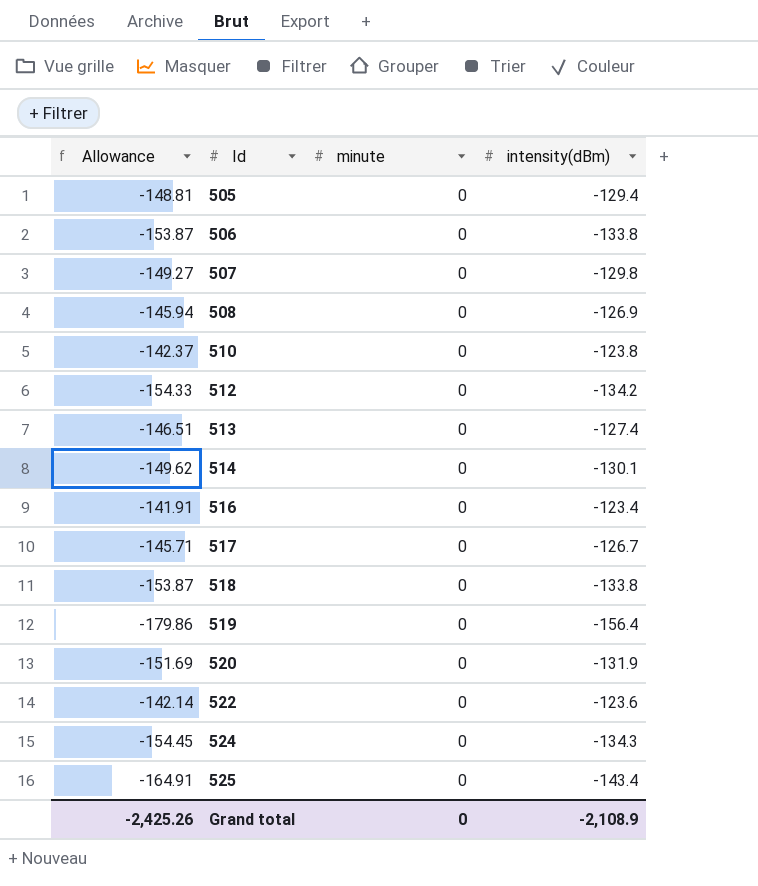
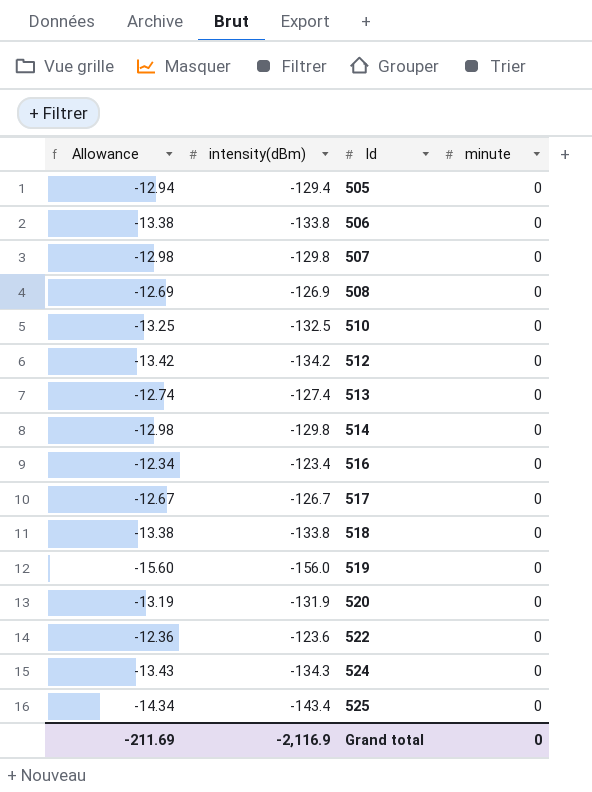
column Allowance | formula: [intensity(dBm)] * 1.15 -> [intensity(dBm)] * 0.1
column intensity(dBm) | position: 4 -> 2
510 | intensity(dBm): -123.8 -> -132.5
514 | intensity(dBm): -130.1 -> -129.8
519 | intensity(dBm): -156.4 -> -156.0
Grand total | Allowance: -2,425.26 -> -211.69
Grand total | intensity(dBm): -2,108.9 -> -2,116.9

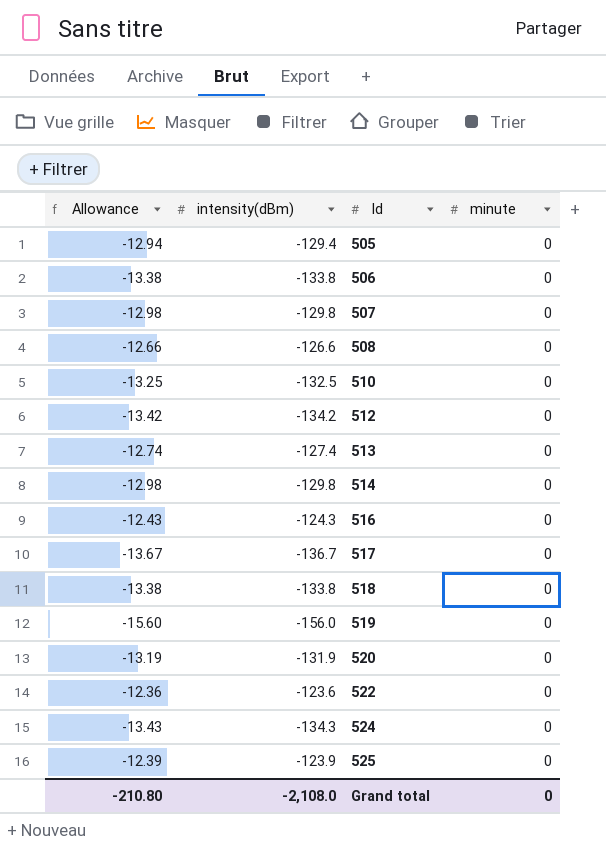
508 | Allowance: -12.69 -> -12.66
508 | intensity(dBm): -126.9 -> -126.6
516 | Allowance: -12.34 -> -12.43
516 | intensity(dBm): -123.4 -> -124.3
517 | Allowance: -12.67 -> -13.67
517 | intensity(dBm): -126.7 -> -136.7
525 | Allowance: -14.34 -> -12.39
525 | intensity(dBm): -143.4 -> -123.9
Grand total | Allowance: -211.69 -> -210.80
Grand total | intensity(dBm): -2,116.9 -> -2,108.0

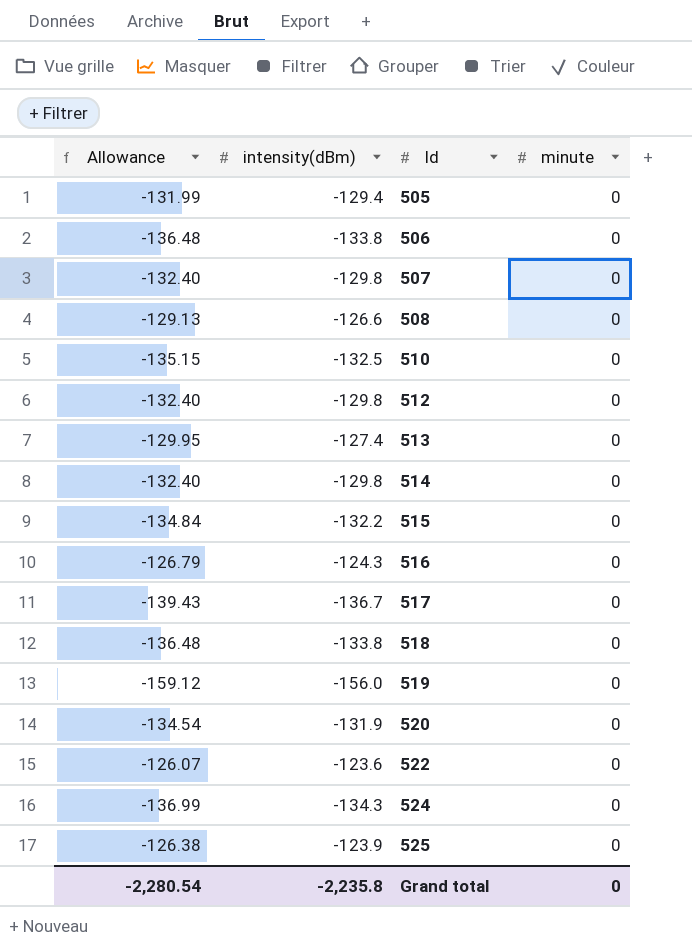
column Allowance | formula: [intensity(dBm)] * 0.1 -> [intensity(dBm)] * 1.02
512 | intensity(dBm): -134.2 -> -129.8
row 515: none -> -134.84 | -132.2 | 0
Grand total | Allowance: -210.80 -> -2,280.54
Grand total | intensity(dBm): -2,108.0 -> -2,235.8

